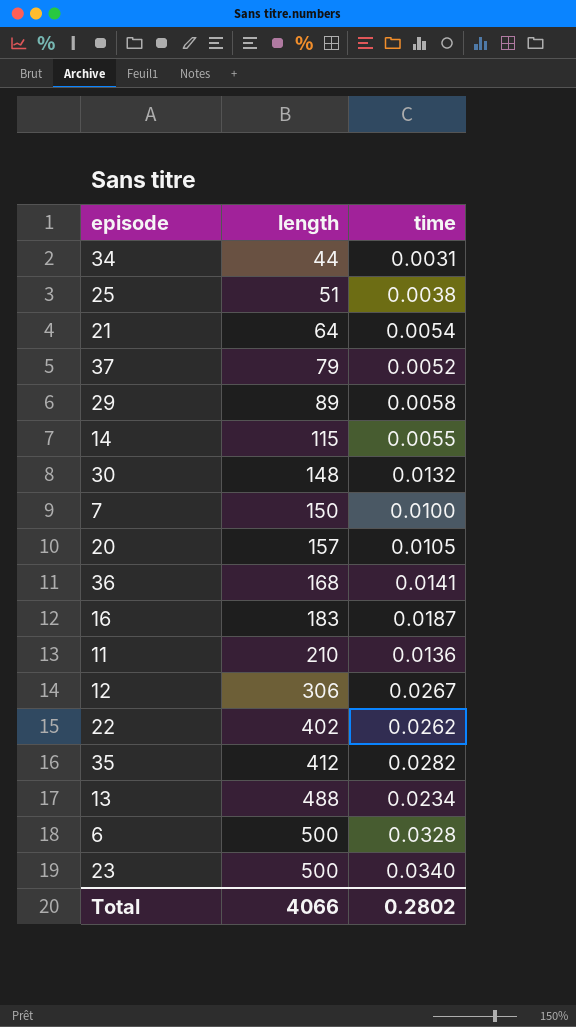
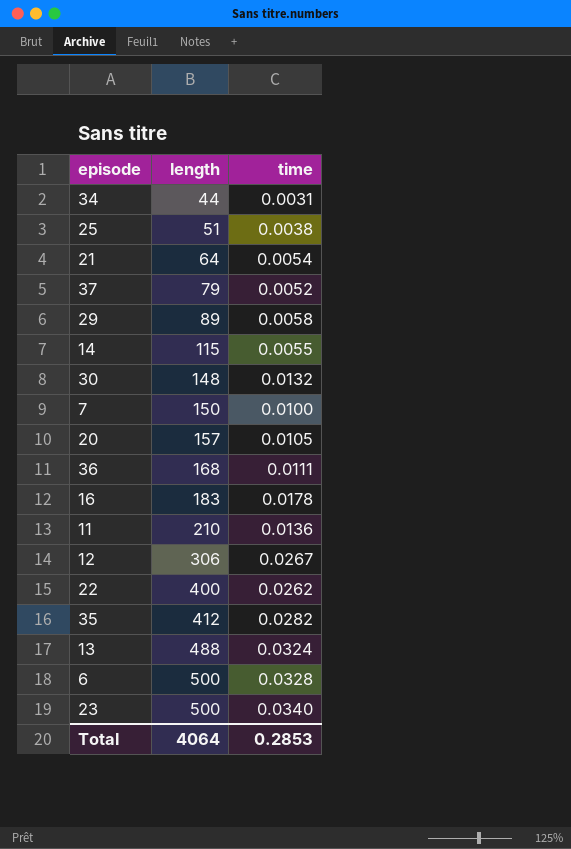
36 | time: 0.0141 -> 0.0111
16 | time: 0.0187 -> 0.0178
22 | length: 402 -> 400
13 | time: 0.0234 -> 0.0324
Total | length: 4066 -> 4064
Total | time: 0.2802 -> 0.2853

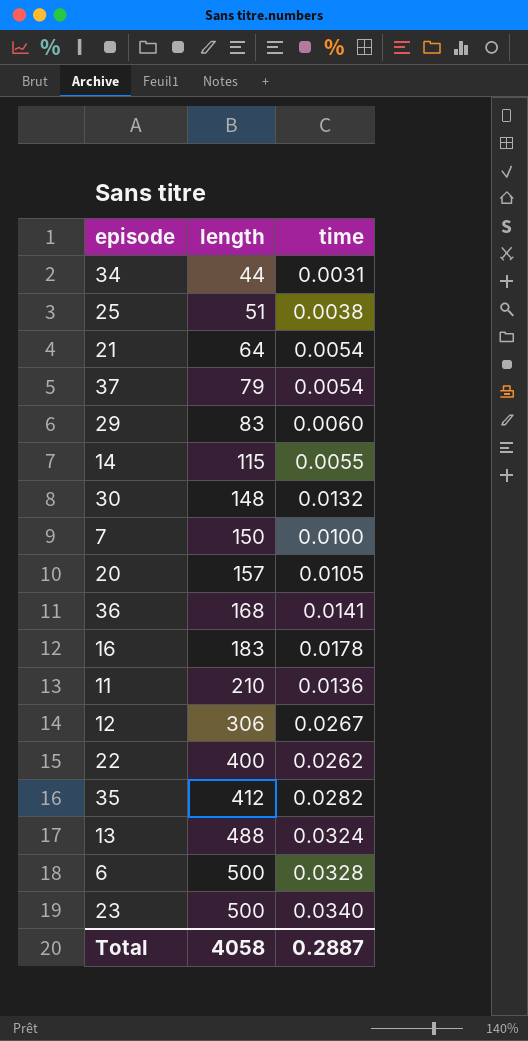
37 | time: 0.0052 -> 0.0054
29 | length: 89 -> 83
29 | time: 0.0058 -> 0.0060
36 | time: 0.0111 -> 0.0141
Total | length: 4064 -> 4058
Total | time: 0.2853 -> 0.2887

